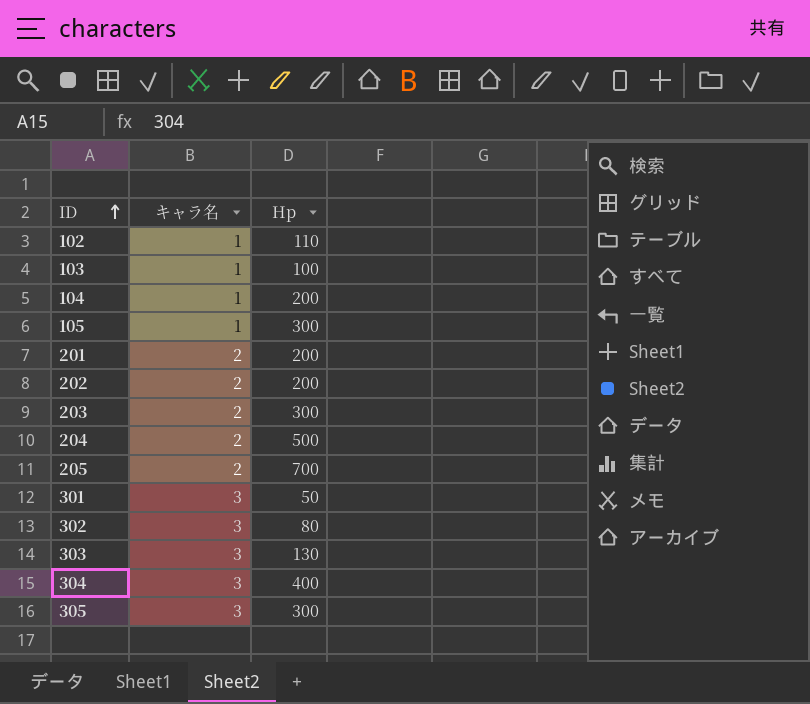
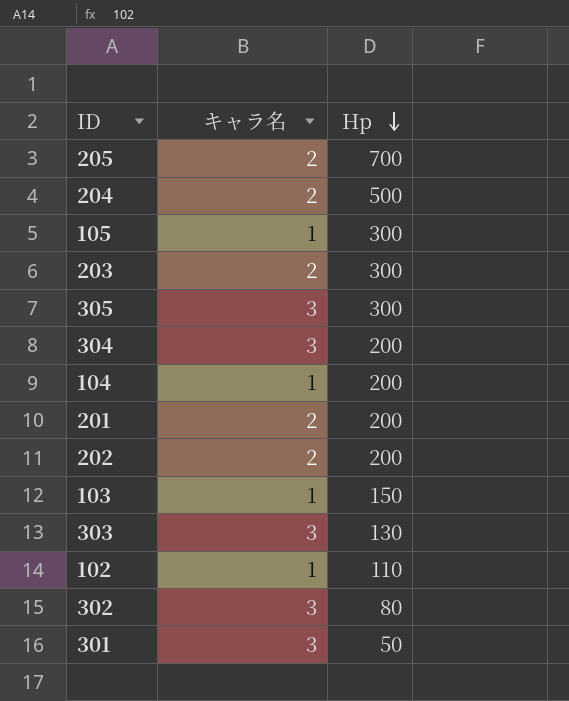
row order: ID ascending -> Hp descending
304 | Hp: 400 -> 200
103 | Hp: 100 -> 150

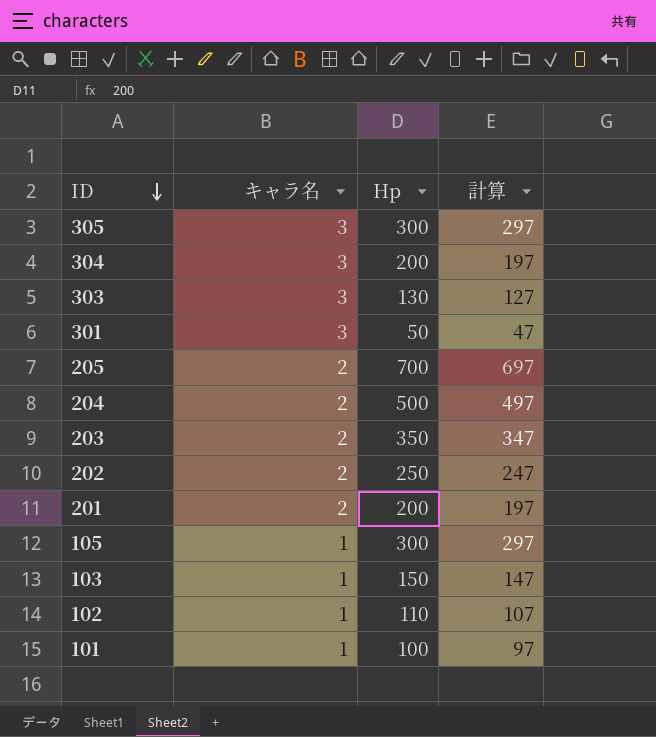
row order: Hp descending -> ID descending
column 計算 | formula: none -> [Hp] - 3
row 104: 1 | 200 -> none
row 302: 3 | 80 -> none
203 | Hp: 300 -> 350
202 | Hp: 200 -> 250
row 101: none -> 1 | 100 | 97

